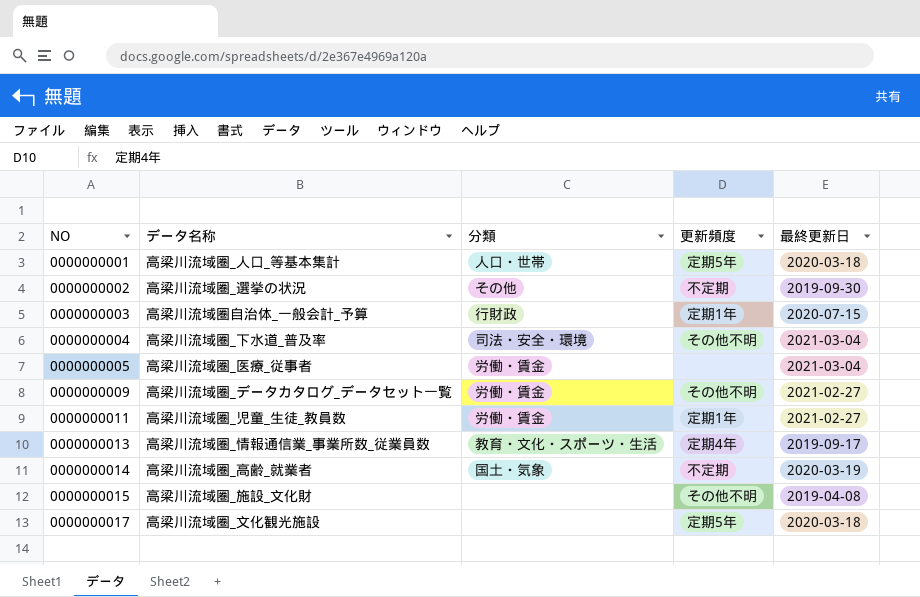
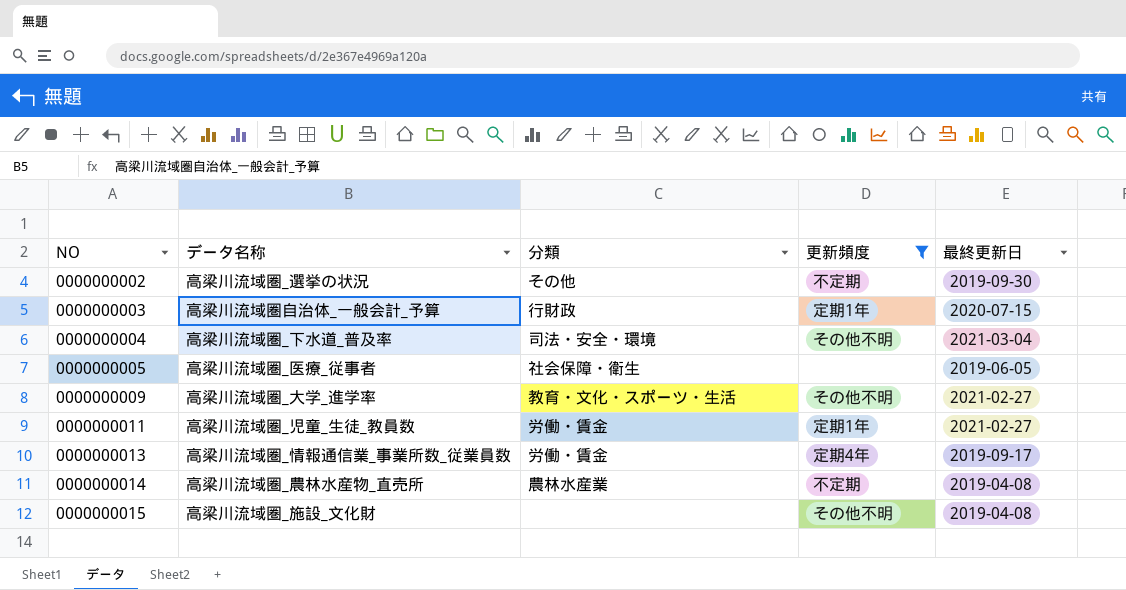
filter: none -> 更新頻度 != 定期5年
0000000005 | 分類: 労働・賃金 -> 社会保障・衛生
0000000005 | 最終更新日: 2021-03-04 -> 2019-06-05
0000000009 | データ名称: 高梁川流域圏_データカタログ_データセット一覧 -> 高梁川流域圏_大学_進学率
0000000009 | 分類: 労働・賃金 -> 教育・文化・スポーツ・生活
0000000013 | 分類: 教育・文化・スポーツ・生活 -> 労働・賃金
0000000014 | データ名称: 高梁川流域圏_高齢_就業者 -> 高梁川流域圏_農林水産物_直売所
0000000014 | 分類: 国土・気象 -> 農林水産業
0000000014 | 最終更新日: 2020-03-19 -> 2019-04-08

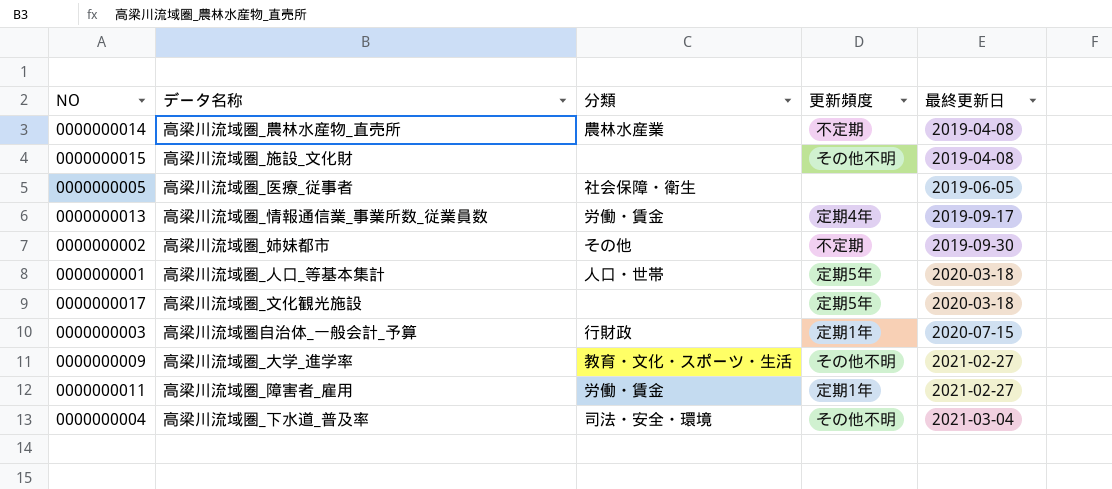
filter: 更新頻度 != 定期5年 -> none
row order: NO ascending -> 最終更新日 ascending
0000000002 | データ名称: 高梁川流域圏_選挙の状況 -> 高梁川流域圏_姉妹都市
0000000011 | データ名称: 高梁川流域圏_児童_生徒_教員数 -> 高梁川流域圏_障害者_雇用

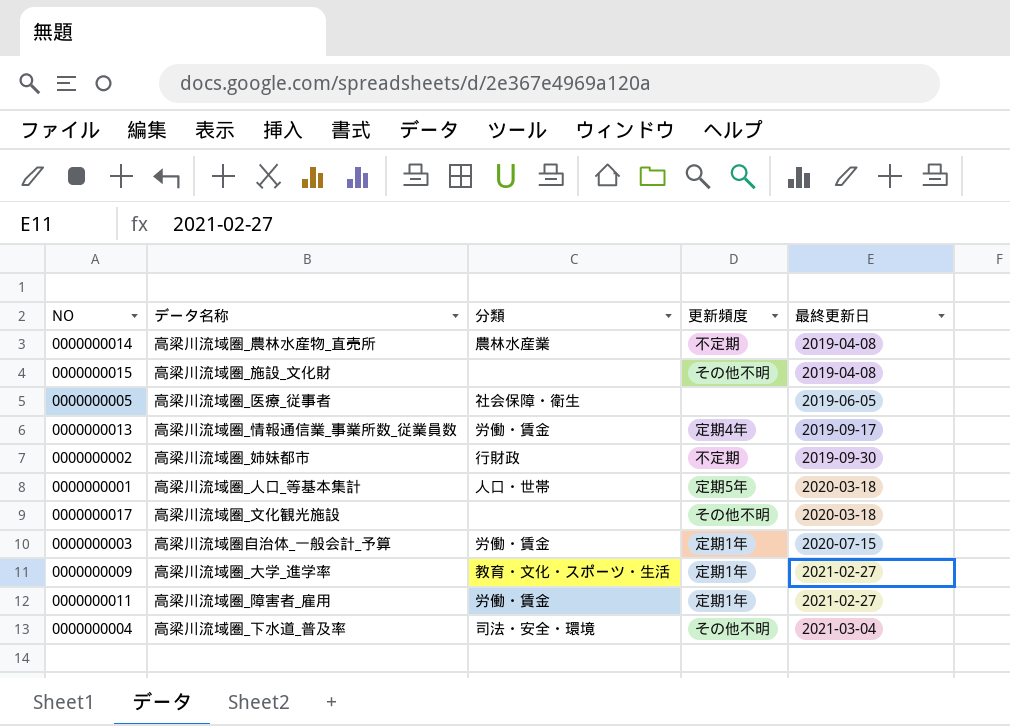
0000000002 | 分類: その他 -> 行財政
0000000017 | 更新頻度: 定期5年 -> その他不明
0000000003 | 分類: 行財政 -> 労働・賃金
0000000009 | 更新頻度: その他不明 -> 定期1年

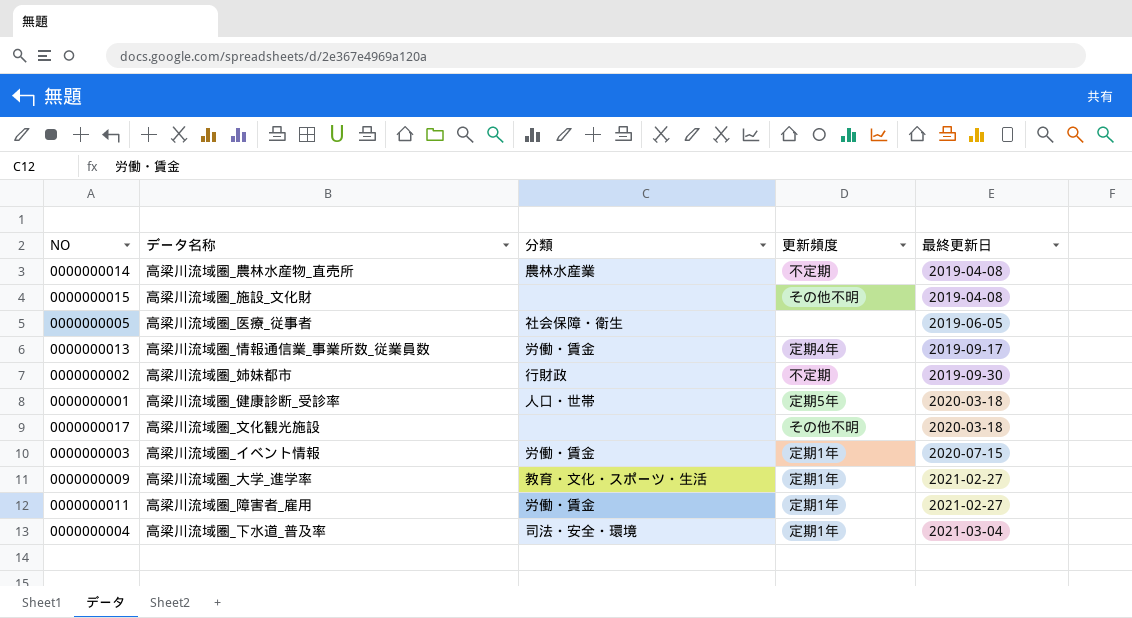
0000000001 | データ名称: 高梁川流域圏_人口_等基本集計 -> 高梁川流域圏_健康診断_受診率
0000000003 | データ名称: 高梁川流域圏自治体_一般会計_予算 -> 高梁川流域圏_イベント情報
0000000004 | 更新頻度: その他不明 -> 定期1年

